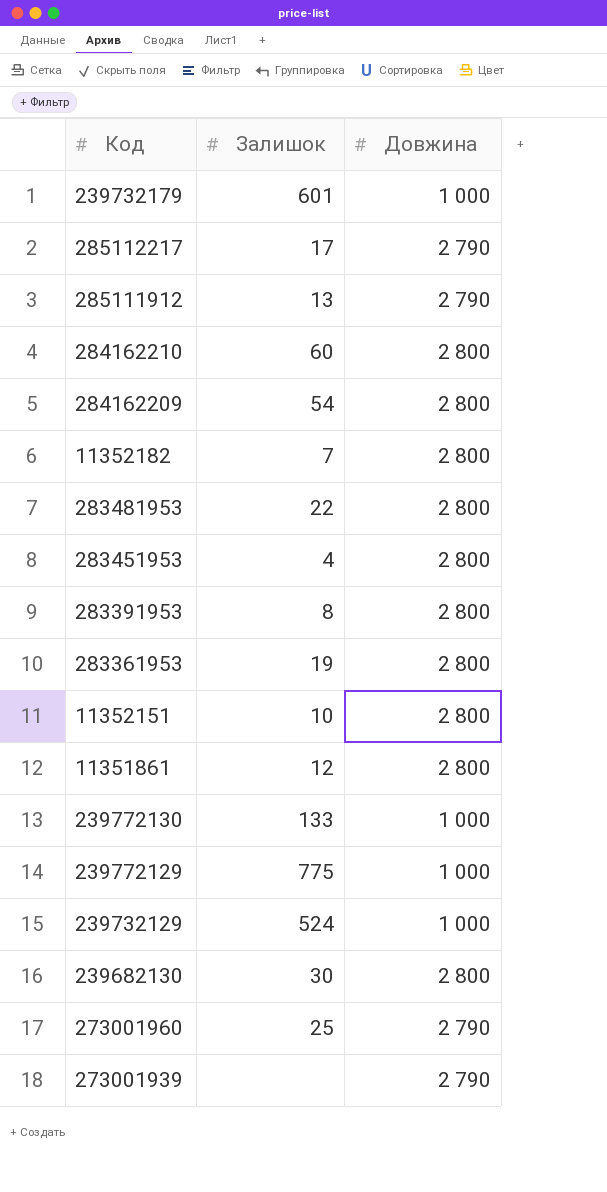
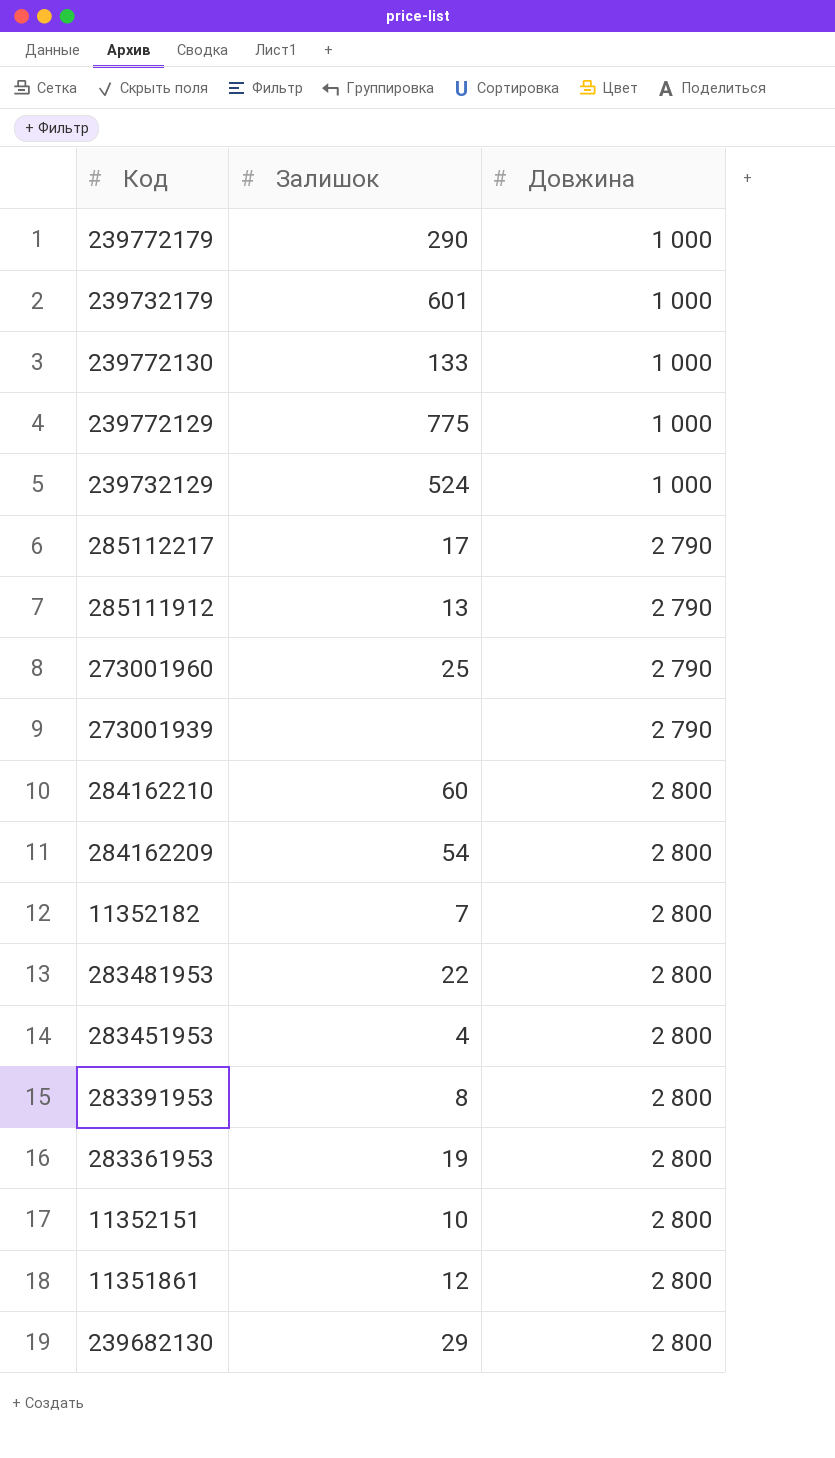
row order: none -> Довжина ascending
row 239772179: none -> 290 | 1 000
239682130 | Залишок: 30 -> 29

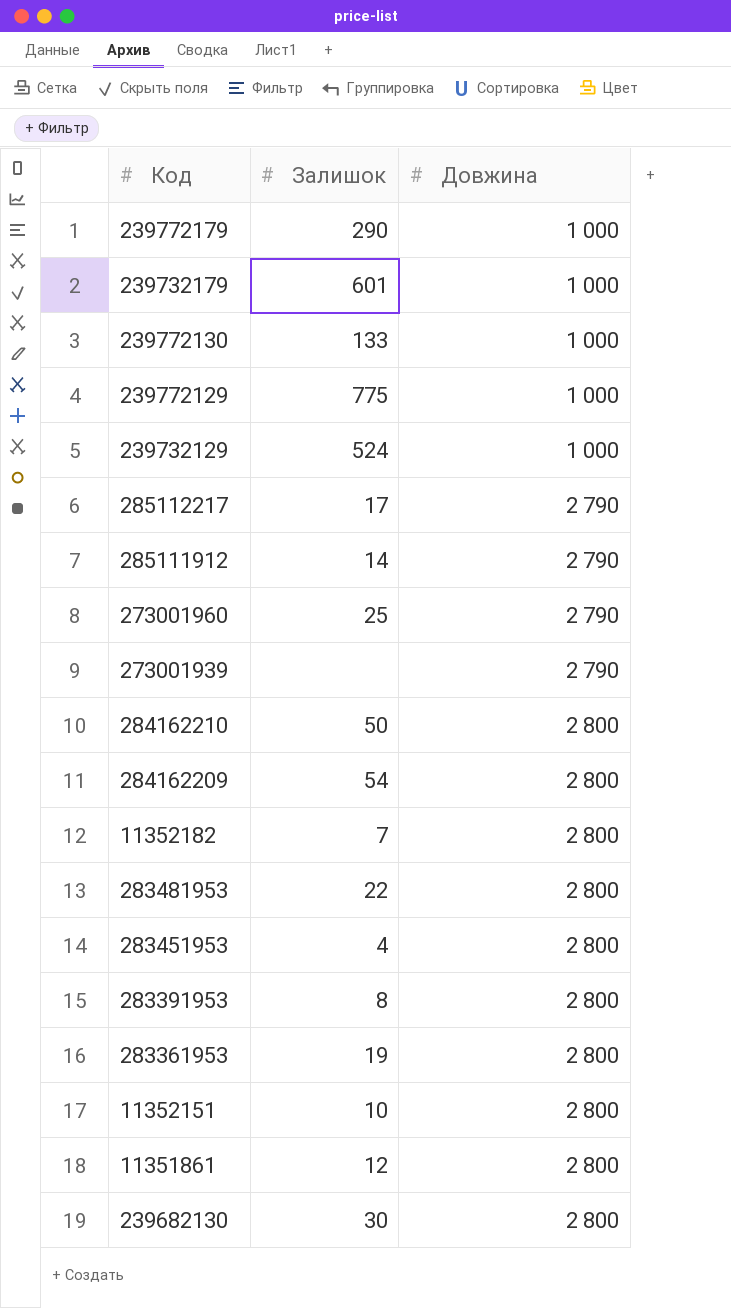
285111912 | Залишок: 13 -> 14
284162210 | Залишок: 60 -> 50
239682130 | Залишок: 29 -> 30

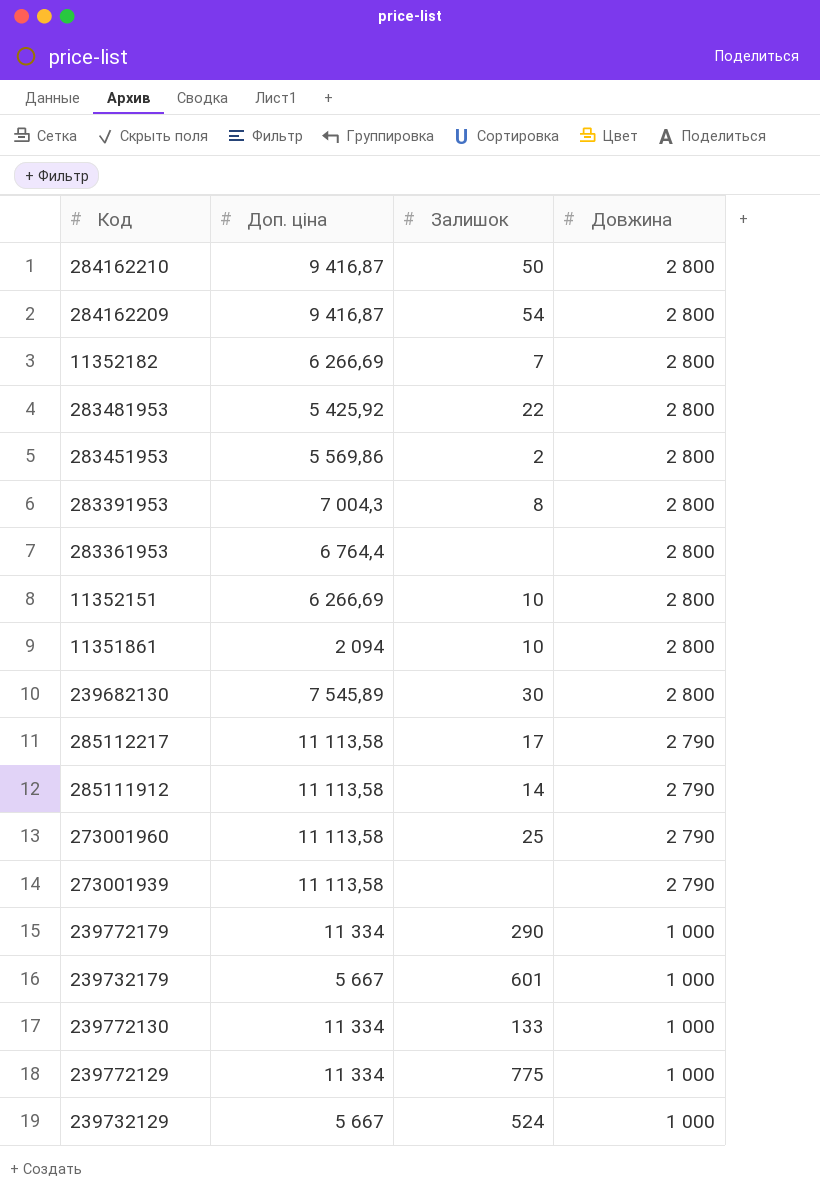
row order: Довжина ascending -> Довжина descending
column Доп. ціна | position: none -> 2
283451953 | Залишок: 4 -> 2
283361953 | Залишок: 19 -> none
11351861 | Залишок: 12 -> 10

